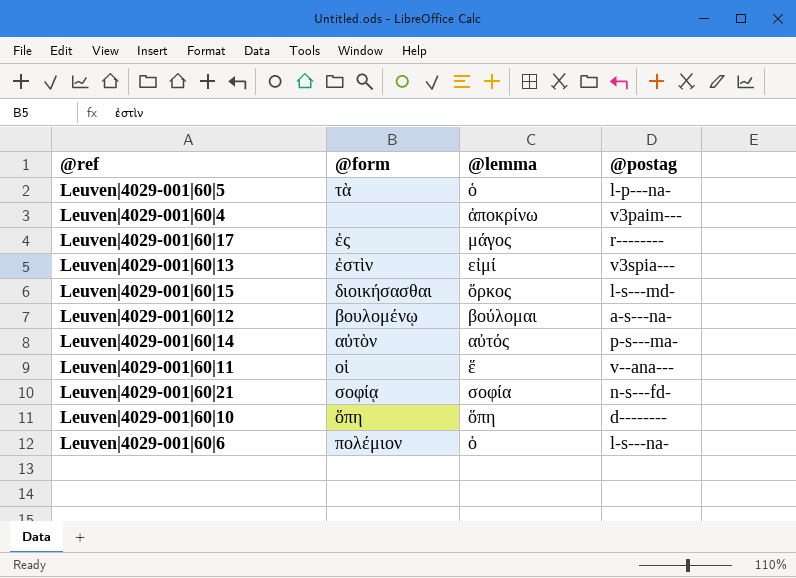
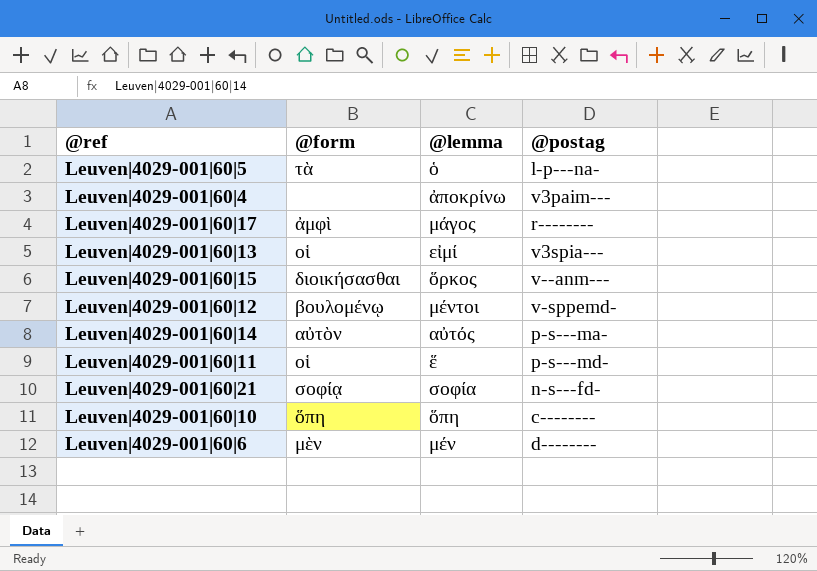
Leuven|4029-001|60|17 | @form: ἐς -> ἀμφὶ
Leuven|4029-001|60|13 | @form: ἐστὶν -> οἱ
Leuven|4029-001|60|15 | @postag: l-s---md- -> v--anm---
Leuven|4029-001|60|12 | @lemma: βούλομαι -> μέντοι
Leuven|4029-001|60|12 | @postag: a-s---na- -> v-sppemd-
Leuven|4029-001|60|11 | @postag: v--ana--- -> p-s---md-
Leuven|4029-001|60|10 | @postag: d-------- -> c--------
Leuven|4029-001|60|6 | @form: πολέμιον -> μὲν
Leuven|4029-001|60|6 | @lemma: ὁ -> μέν
Leuven|4029-001|60|6 | @postag: l-s---na- -> d--------

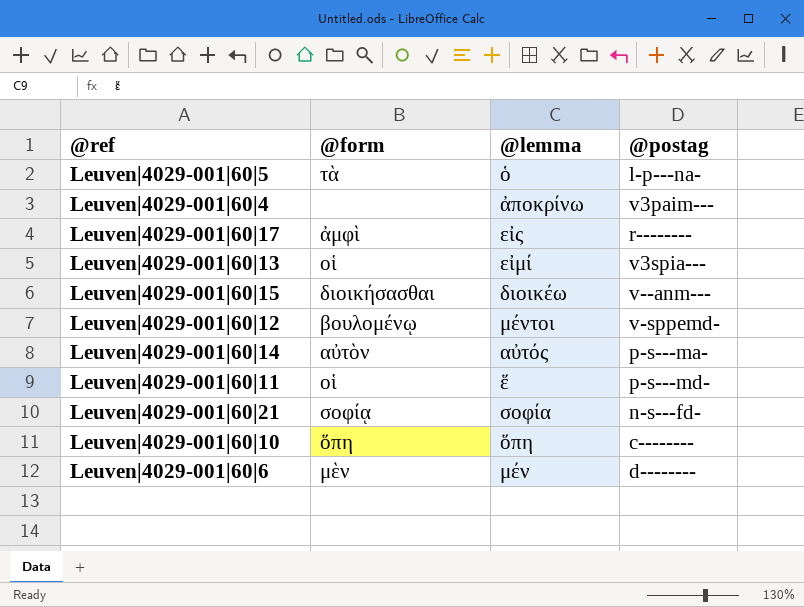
Leuven|4029-001|60|17 | @lemma: μάγος -> εἰς
Leuven|4029-001|60|15 | @lemma: ὅρκος -> διοικέω

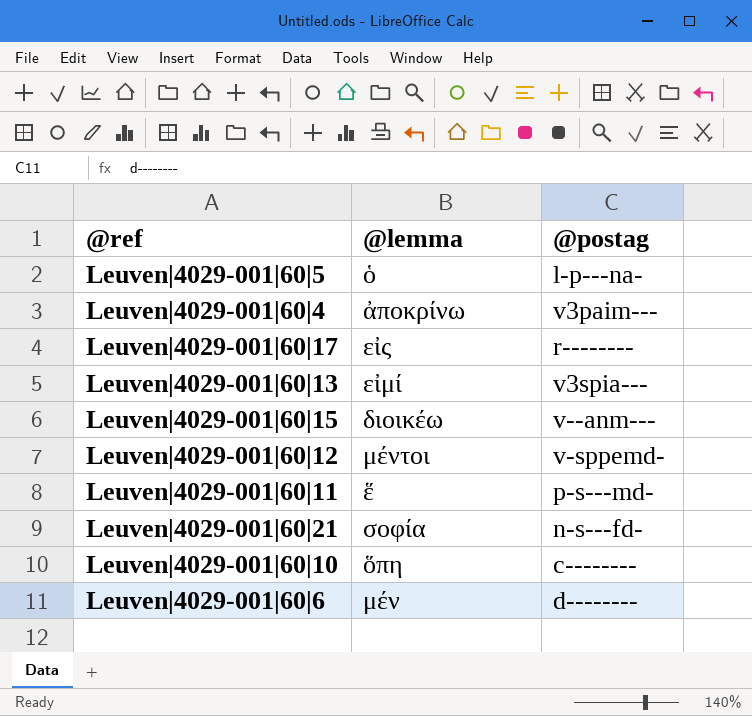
column @form | position: 2 -> none
row Leuven|4029-001|60|14: αὐτὸν | αὐτός | p-s---ma- -> none

